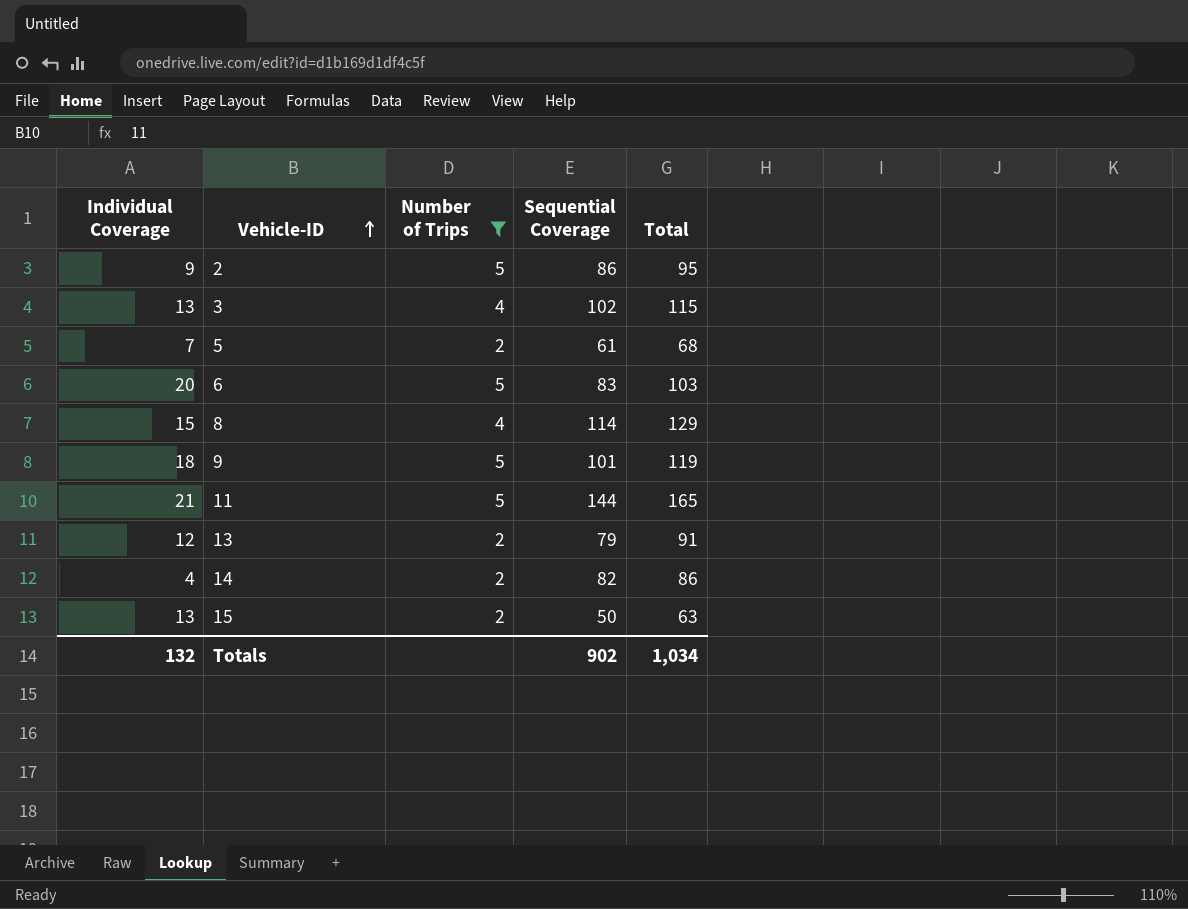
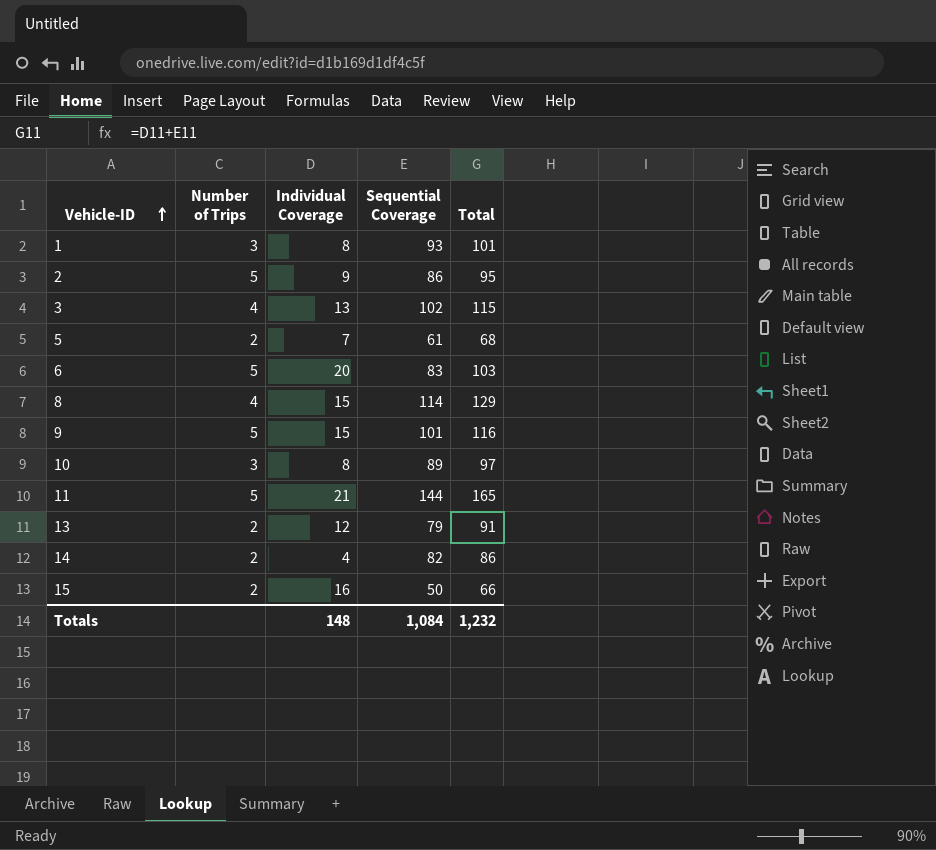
filter: Number of Trips != 3 -> none
column Individual Coverage | position: 1 -> 3
9 | Individual Coverage: 18 -> 15
9 | Total: 119 -> 116
15 | Individual Coverage: 13 -> 16
15 | Total: 63 -> 66
Totals | Individual Coverage: 132 -> 148
Totals | Sequential Coverage: 902 -> 1,084
Totals | Total: 1,034 -> 1,232

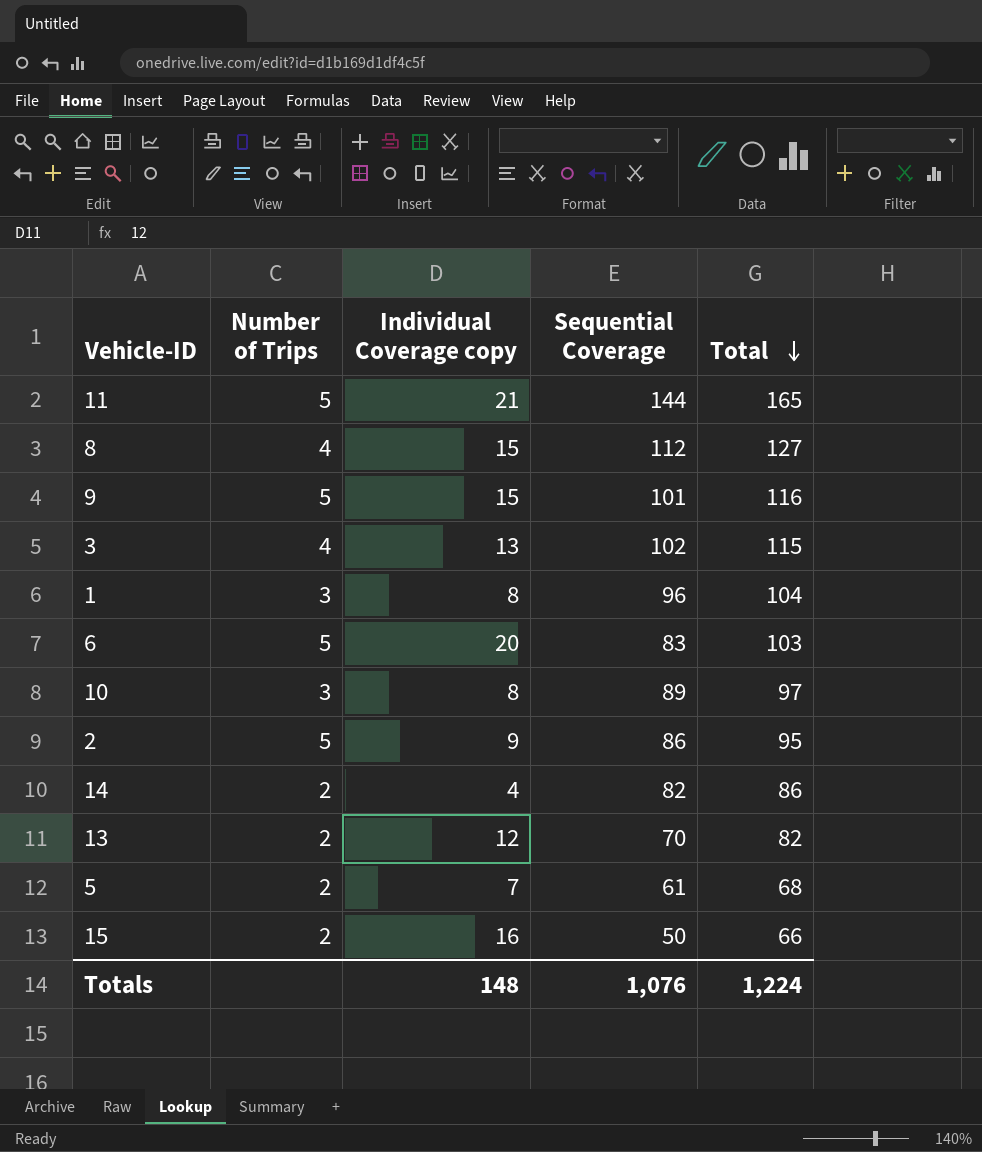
row order: Vehicle-ID ascending -> Total descending
column name: Individual Coverage -> Individual Coverage copy
8 | Sequential Coverage: 114 -> 112
8 | Total: 129 -> 127
1 | Sequential Coverage: 93 -> 96
1 | Total: 101 -> 104
13 | Sequential Coverage: 79 -> 70
13 | Total: 91 -> 82
Totals | Sequential Coverage: 1,084 -> 1,076
Totals | Total: 1,232 -> 1,224

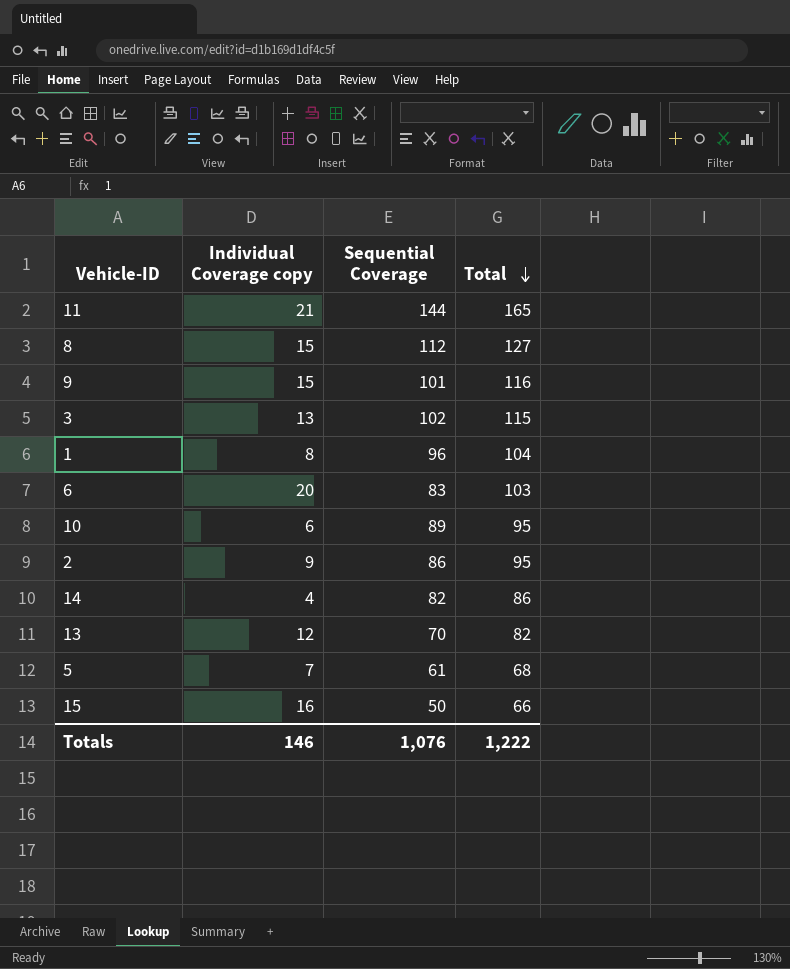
column Number of Trips | position: 2 -> none
10 | Individual Coverage copy: 8 -> 6
10 | Total: 97 -> 95
Totals | Individual Coverage copy: 148 -> 146
Totals | Total: 1,224 -> 1,222

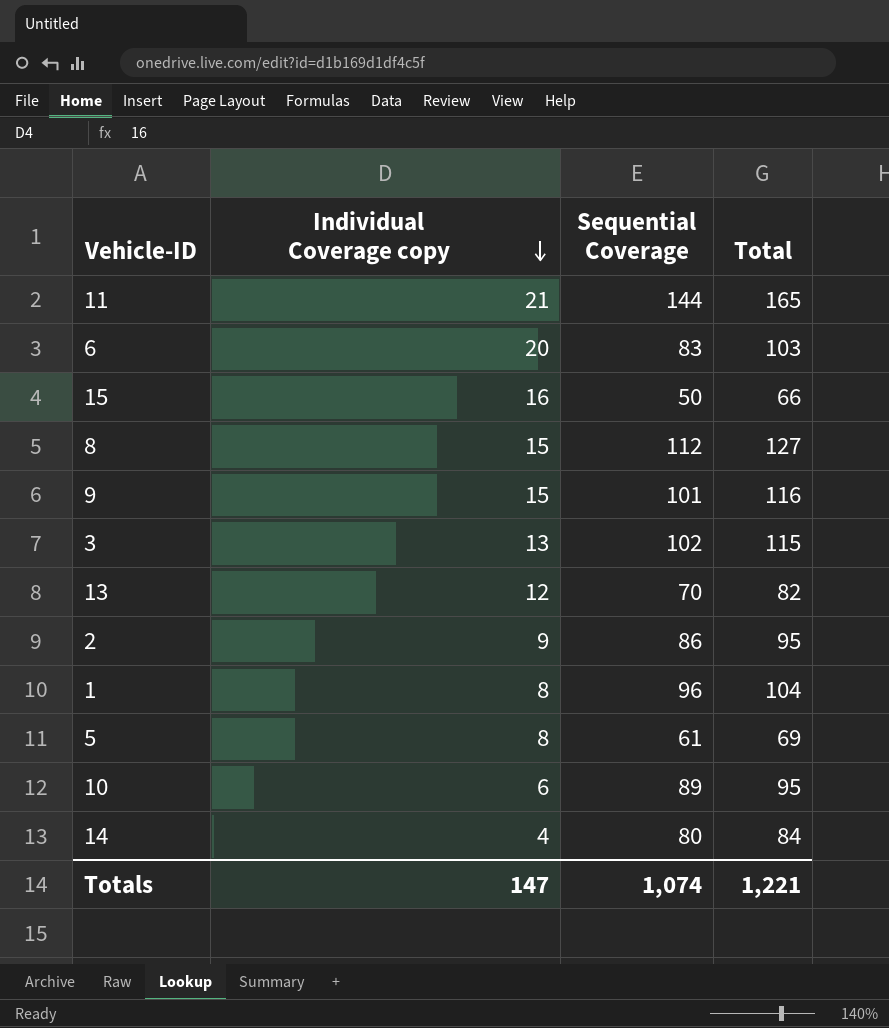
row order: Total descending -> Individual Coverage copy descending
5 | Individual Coverage copy: 7 -> 8
5 | Total: 68 -> 69
14 | Sequential Coverage: 82 -> 80
14 | Total: 86 -> 84
Totals | Individual Coverage copy: 146 -> 147
Totals | Sequential Coverage: 1,076 -> 1,074
Totals | Total: 1,222 -> 1,221

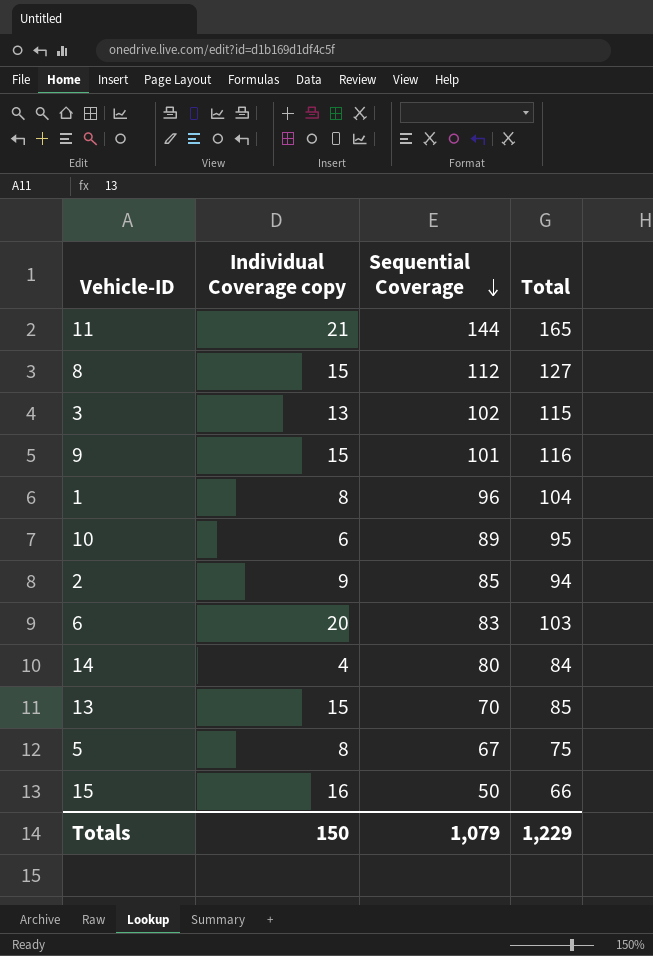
row order: Individual Coverage copy descending -> Sequential Coverage descending
2 | Sequential Coverage: 86 -> 85
2 | Total: 95 -> 94
13 | Individual Coverage copy: 12 -> 15
13 | Total: 82 -> 85
5 | Sequential Coverage: 61 -> 67
5 | Total: 69 -> 75
Totals | Individual Coverage copy: 147 -> 150
Totals | Sequential Coverage: 1,074 -> 1,079
Totals | Total: 1,221 -> 1,229

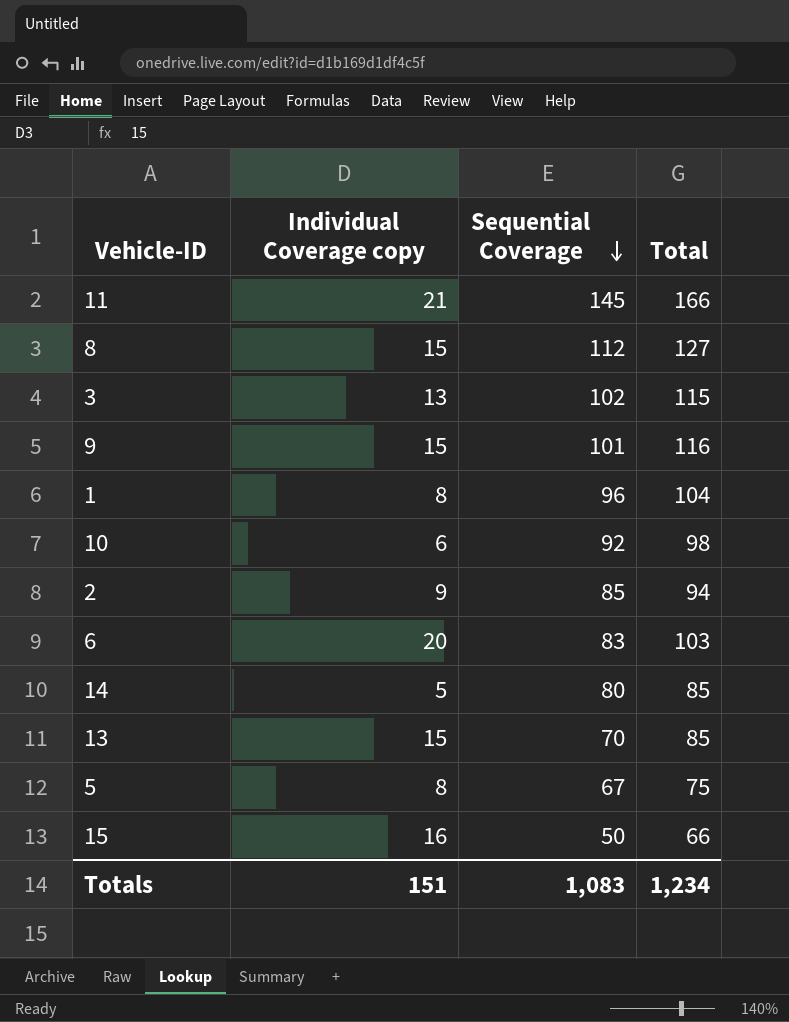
11 | Sequential Coverage: 144 -> 145
11 | Total: 165 -> 166
10 | Sequential Coverage: 89 -> 92
10 | Total: 95 -> 98
14 | Individual Coverage copy: 4 -> 5
14 | Total: 84 -> 85
Totals | Individual Coverage copy: 150 -> 151
Totals | Sequential Coverage: 1,079 -> 1,083
Totals | Total: 1,229 -> 1,234

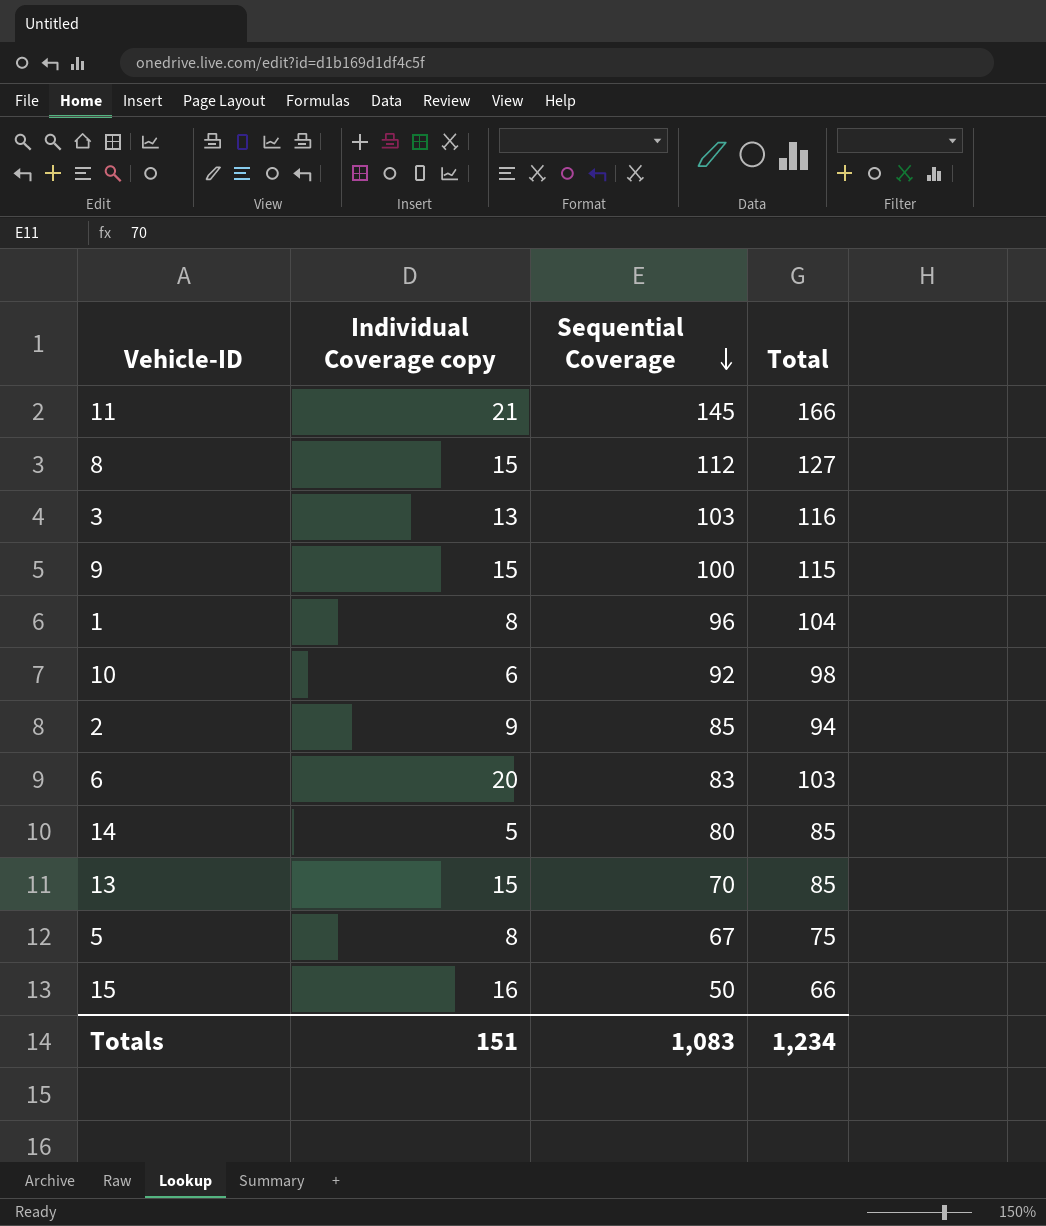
3 | Sequential Coverage: 102 -> 103
3 | Total: 115 -> 116
9 | Sequential Coverage: 101 -> 100
9 | Total: 116 -> 115

